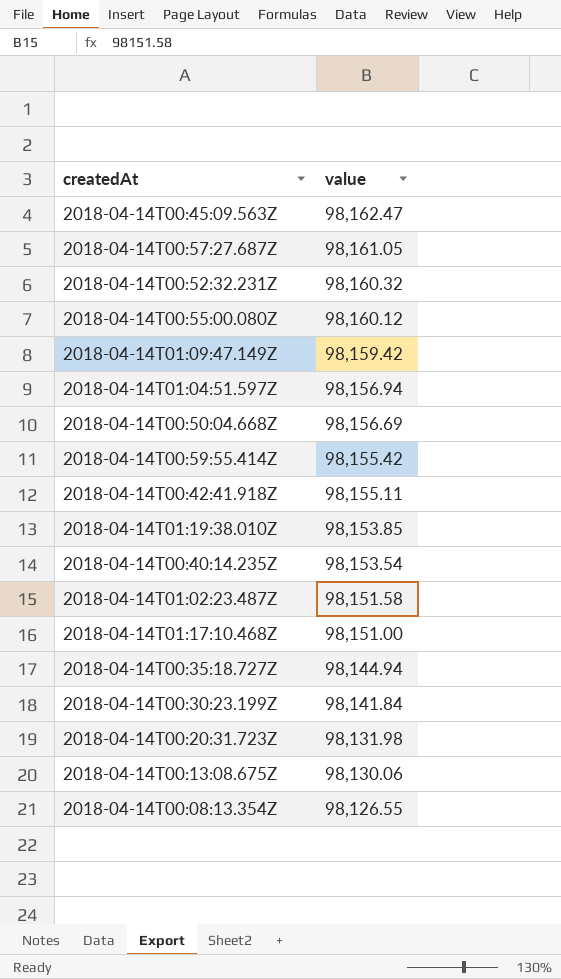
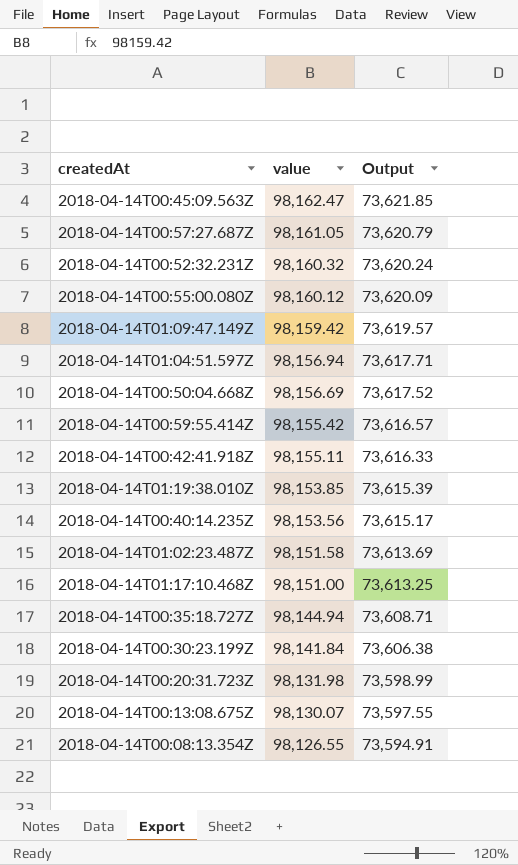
column Output | formula: none -> [value] * 0.75
2018-04-14T00:40:14.235Z | value: 98,153.54 -> 98,153.56
2018-04-14T00:13:08.675Z | value: 98,130.06 -> 98,130.07

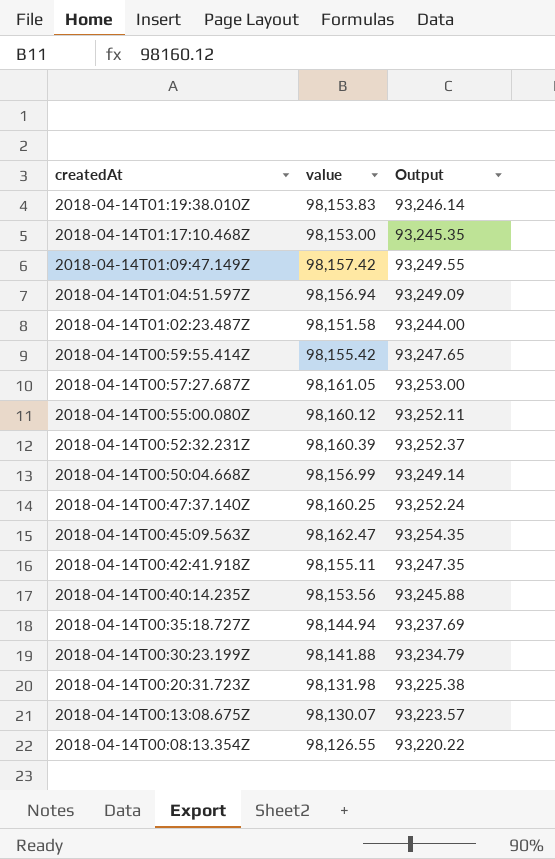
row order: value descending -> createdAt descending
column Output | formula: [value] * 0.75 -> [value] * 0.95
2018-04-14T01:19:38.010Z | value: 98,153.85 -> 98,153.83
2018-04-14T01:17:10.468Z | value: 98,151.00 -> 98,153.00
2018-04-14T01:09:47.149Z | value: 98,159.42 -> 98,157.42
2018-04-14T00:52:32.231Z | value: 98,160.32 -> 98,160.39
2018-04-14T00:50:04.668Z | value: 98,156.69 -> 98,156.99
row 2018-04-14T00:47:37.140Z: none -> 98,160.25 | 93,252.24
2018-04-14T00:30:23.199Z | value: 98,141.84 -> 98,141.88

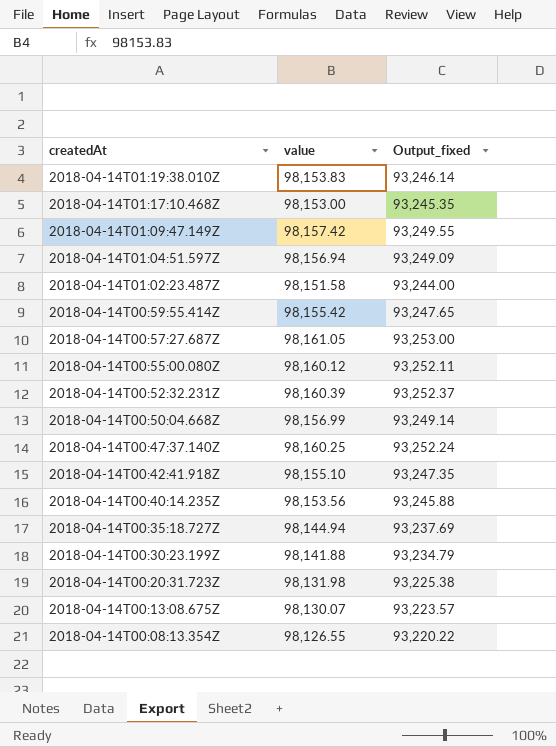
column name: Output -> Output_fixed
row 2018-04-14T00:45:09.563Z: 98,162.47 | 93,254.35 -> none
2018-04-14T00:42:41.918Z | value: 98,155.11 -> 98,155.10

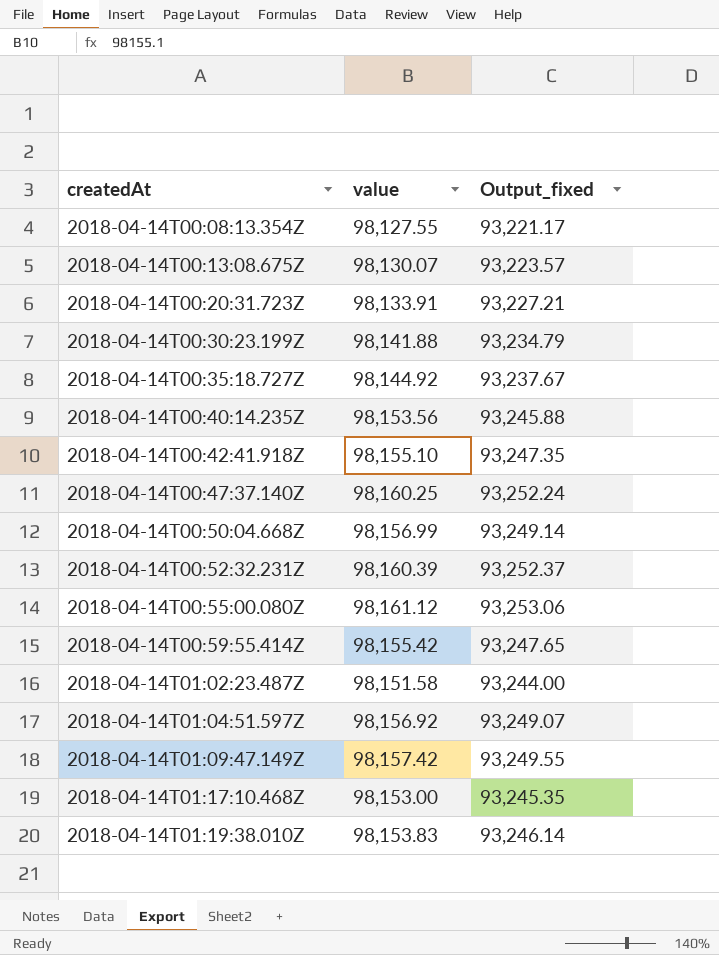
row order: createdAt descending -> createdAt ascending
row 2018-04-14T00:57:27.687Z: 98,161.05 | 93,253.00 -> none
2018-04-14T00:08:13.354Z | value: 98,126.55 -> 98,127.55
2018-04-14T00:08:13.354Z | Output_fixed: 93,220.22 -> 93,221.17
2018-04-14T00:20:31.723Z | value: 98,131.98 -> 98,133.91
2018-04-14T00:20:31.723Z | Output_fixed: 93,225.38 -> 93,227.21
2018-04-14T00:35:18.727Z | value: 98,144.94 -> 98,144.92
2018-04-14T00:35:18.727Z | Output_fixed: 93,237.69 -> 93,237.67
2018-04-14T00:55:00.080Z | value: 98,160.12 -> 98,161.12
2018-04-14T00:55:00.080Z | Output_fixed: 93,252.11 -> 93,253.06
2018-04-14T01:04:51.597Z | value: 98,156.94 -> 98,156.92
2018-04-14T01:04:51.597Z | Output_fixed: 93,249.09 -> 93,249.07

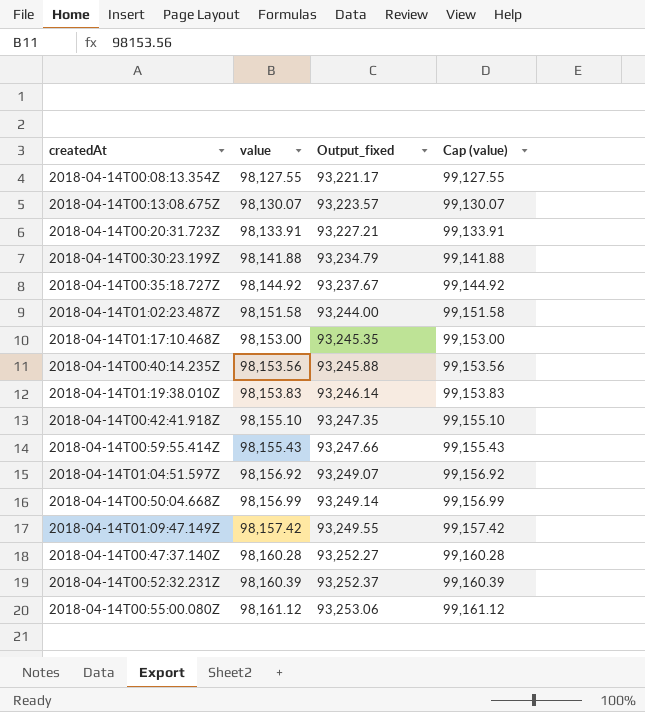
row order: createdAt ascending -> value ascending
column Cap (value) | formula: none -> [value] + 1000
2018-04-14T00:59:55.414Z | value: 98,155.42 -> 98,155.43
2018-04-14T00:59:55.414Z | Output_fixed: 93,247.65 -> 93,247.66
2018-04-14T00:47:37.140Z | value: 98,160.25 -> 98,160.28
2018-04-14T00:47:37.140Z | Output_fixed: 93,252.24 -> 93,252.27

